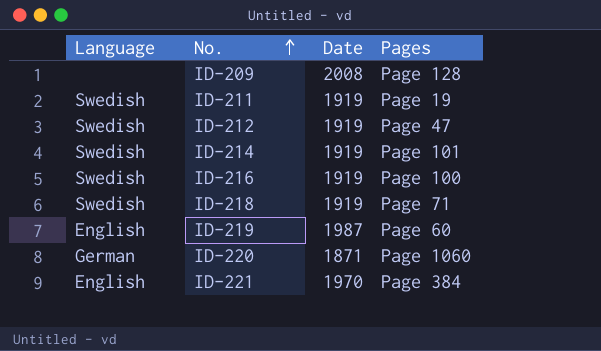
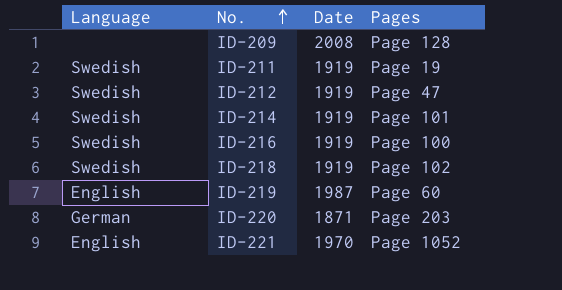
ID-218 | Pages: Page 71 -> Page 102
ID-220 | Pages: Page 1060 -> Page 203
ID-221 | Pages: Page 384 -> Page 1052

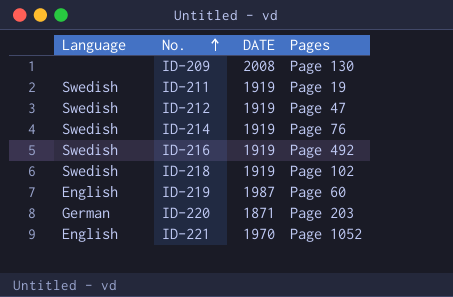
column name: Date -> DATE
ID-209 | Pages: Page 128 -> Page 130
ID-214 | Pages: Page 101 -> Page 76
ID-216 | Pages: Page 100 -> Page 492

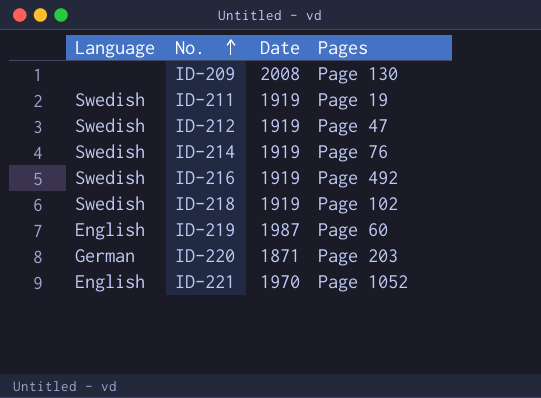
column name: DATE -> Date

